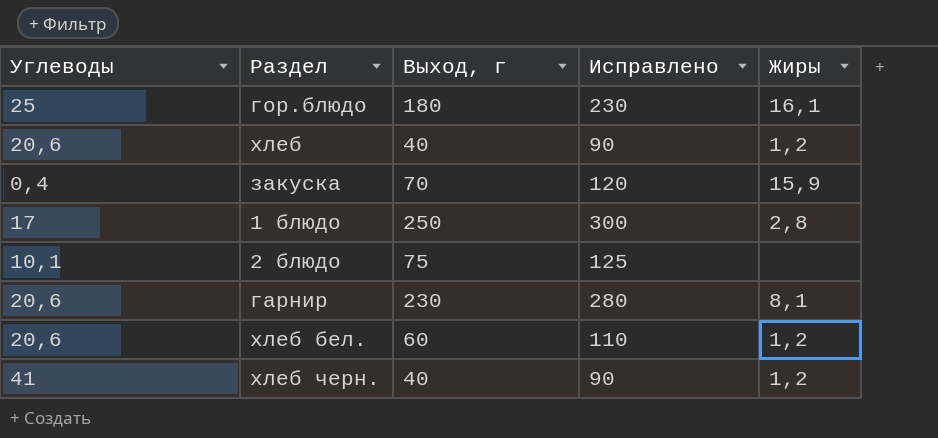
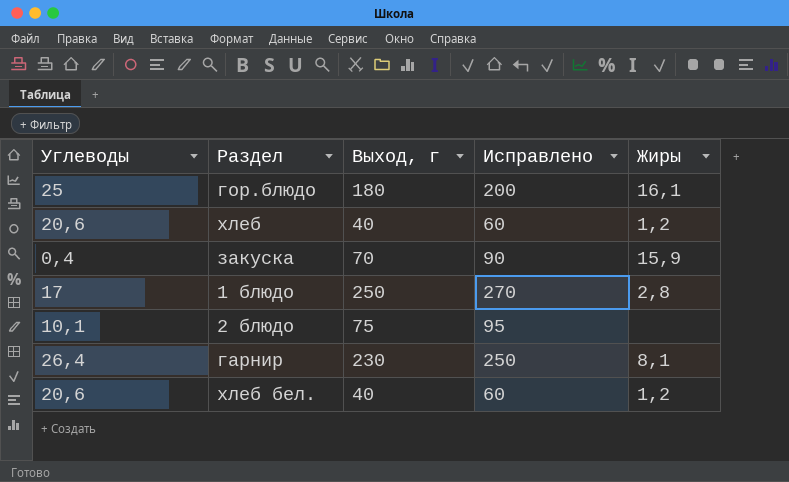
column Исправлено | formula: [Выход, г] + 50 -> [Выход, г] + 20
row хлеб черн.: 41 | 40 | 90 | 1,2 -> none
гарнир | Углеводы: 20,6 -> 26,4
хлеб бел. | Выход, г: 60 -> 40

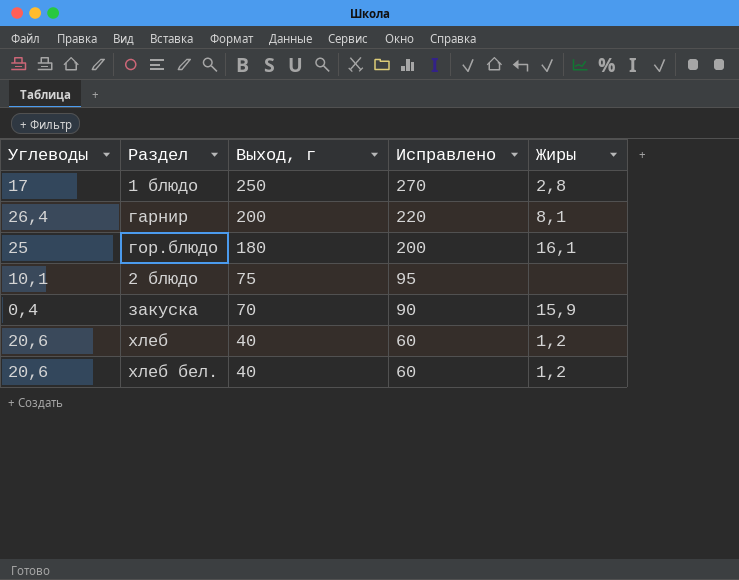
row order: none -> Выход, г descending
гарнир | Выход, г: 230 -> 200
гарнир | Исправлено: 250 -> 220

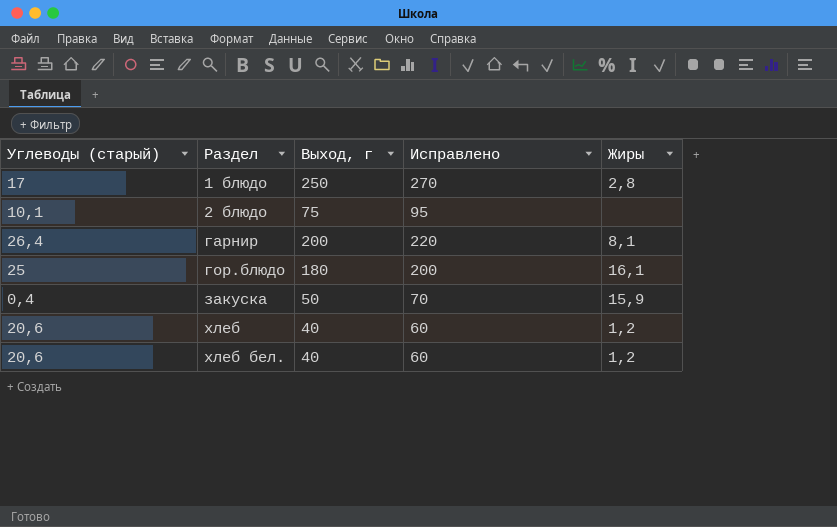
row order: Выход, г descending -> Раздел ascending
column name: Углеводы -> Углеводы (старый)
закуска | Выход, г: 70 -> 50
закуска | Исправлено: 90 -> 70

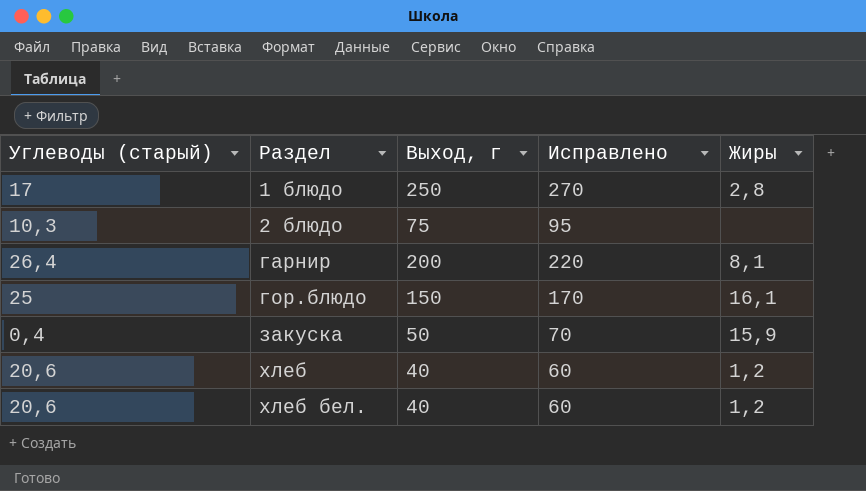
2 блюдо | Углеводы (старый): 10,1 -> 10,3
гор.блюдо | Выход, г: 180 -> 150
гор.блюдо | Исправлено: 200 -> 170

